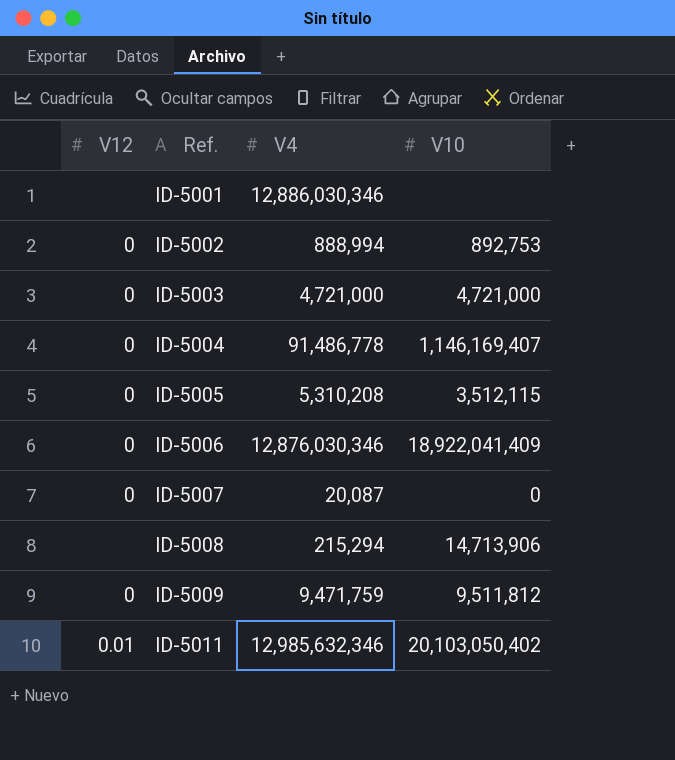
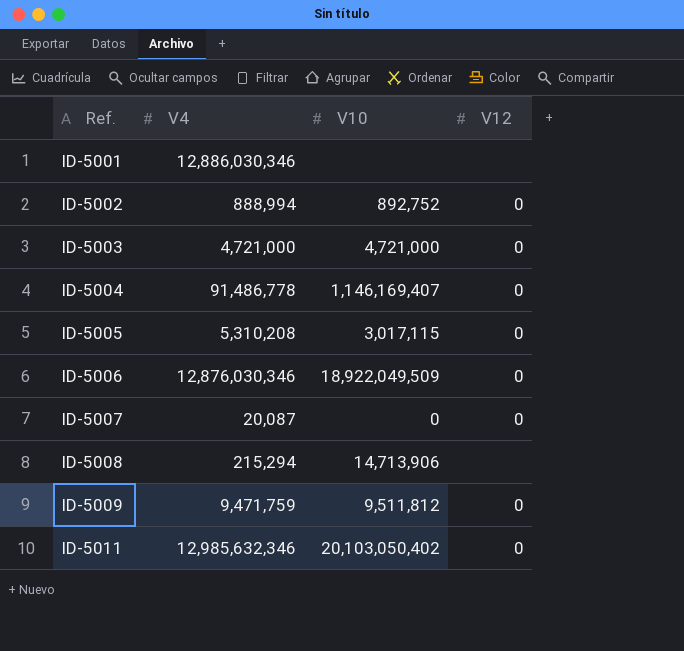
column V12 | position: 1 -> 4
ID-5002 | V10: 892,753 -> 892,752
ID-5005 | V10: 3,512,115 -> 3,017,115
ID-5006 | V10: 18,922,041,409 -> 18,922,049,509
ID-5011 | V12: 0.01 -> 0

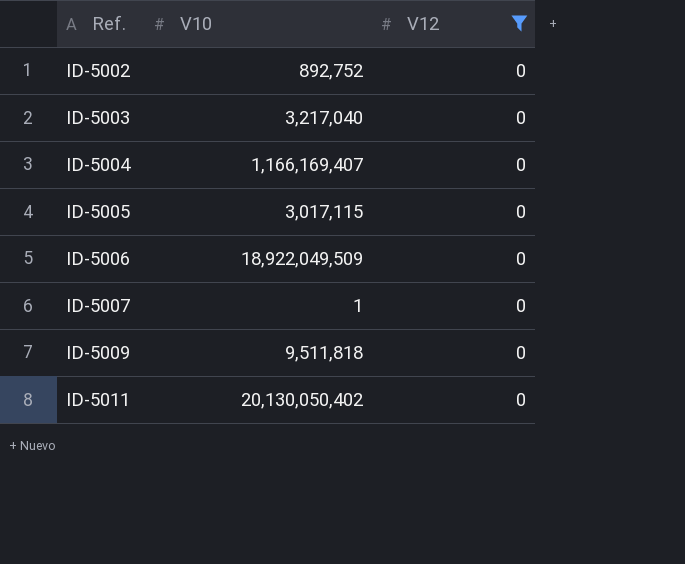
filter: none -> V12 = 0
column V4 | position: 2 -> none
ID-5003 | V10: 4,721,000 -> 3,217,040
ID-5004 | V10: 1,146,169,407 -> 1,166,169,407
ID-5007 | V10: 0 -> 1
ID-5009 | V10: 9,511,812 -> 9,511,818
ID-5011 | V10: 20,103,050,402 -> 20,130,050,402

